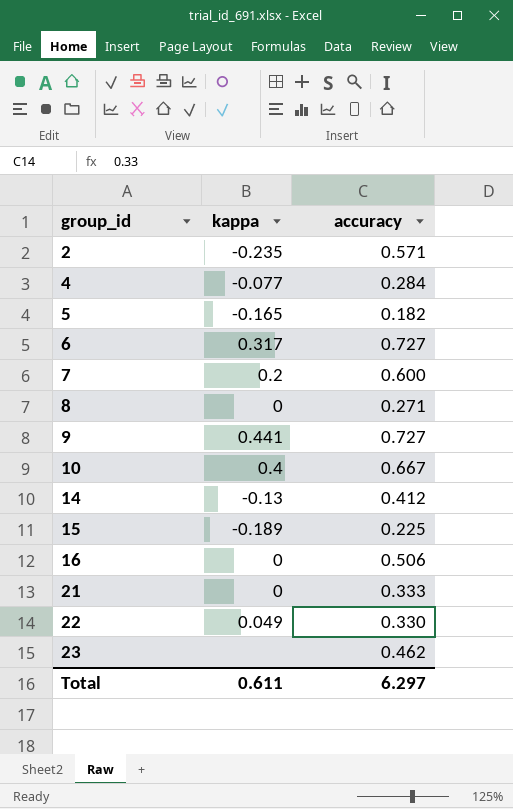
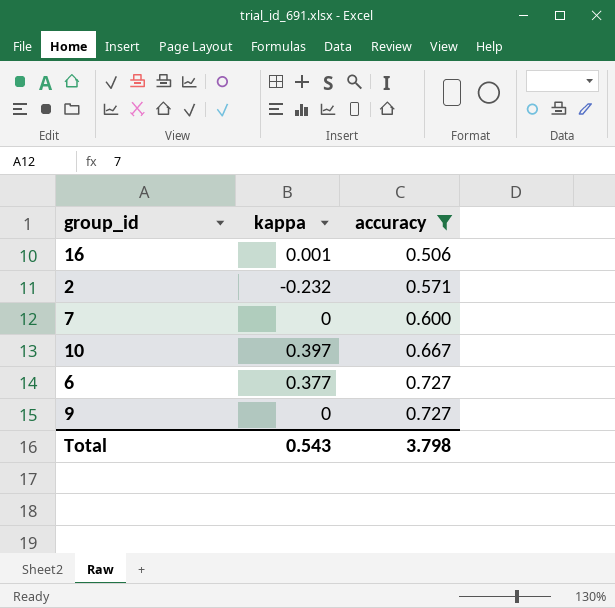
filter: none -> accuracy >= 0.506
row order: group_id ascending -> accuracy ascending
16 | kappa: 0 -> 0.001
2 | kappa: -0.235 -> -0.232
7 | kappa: 0.2 -> 0
10 | kappa: 0.4 -> 0.397
6 | kappa: 0.317 -> 0.377
9 | kappa: 0.441 -> 0
Total | kappa: 0.611 -> 0.543
Total | accuracy: 6.297 -> 3.798

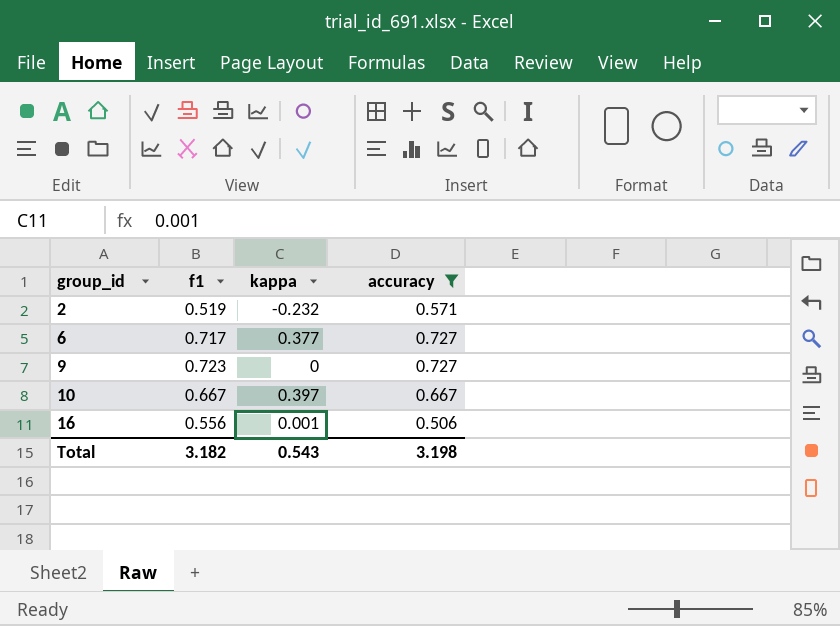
row order: accuracy ascending -> group_id ascending
column f1 | position: none -> 2
row 7: 0 | 0.600 -> none
Total | accuracy: 3.798 -> 3.198

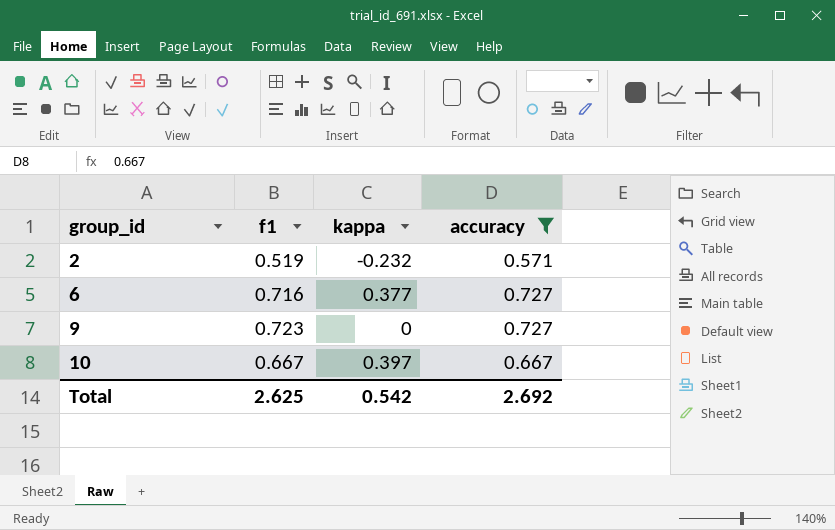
row 16: 0.556 | 0.001 | 0.506 -> none
6 | f1: 0.717 -> 0.716
Total | f1: 3.182 -> 2.625
Total | kappa: 0.543 -> 0.542
Total | accuracy: 3.198 -> 2.692

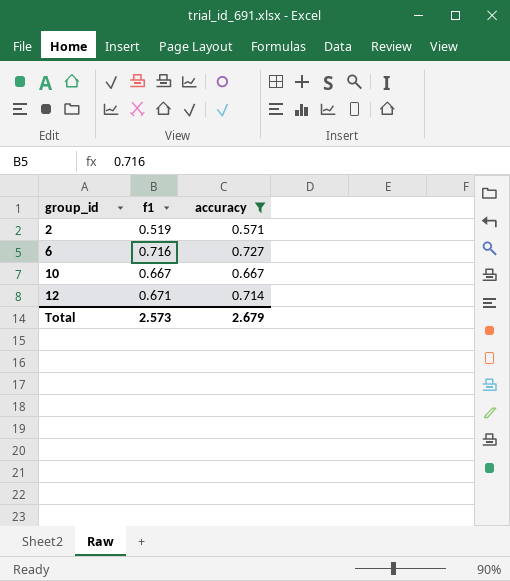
column kappa | position: 3 -> none
row 9: 0.723 | 0 | 0.727 -> none
row 12: none -> 0.671 | 0.714
Total | f1: 2.625 -> 2.573
Total | accuracy: 2.692 -> 2.679

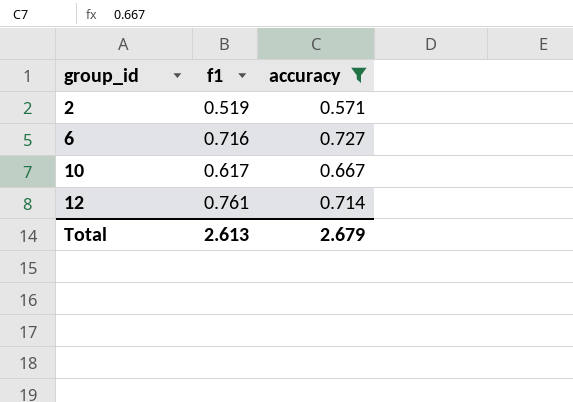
10 | f1: 0.667 -> 0.617
12 | f1: 0.671 -> 0.761
Total | f1: 2.573 -> 2.613

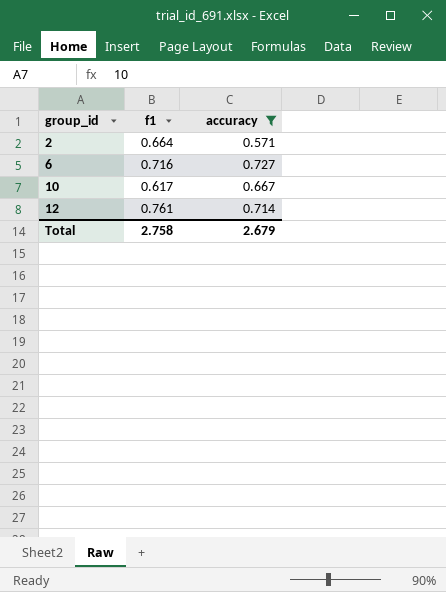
2 | f1: 0.519 -> 0.664
Total | f1: 2.613 -> 2.758

